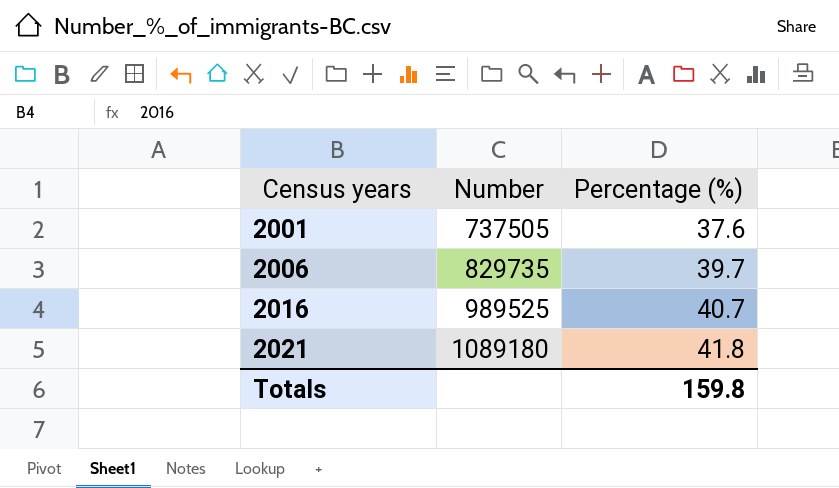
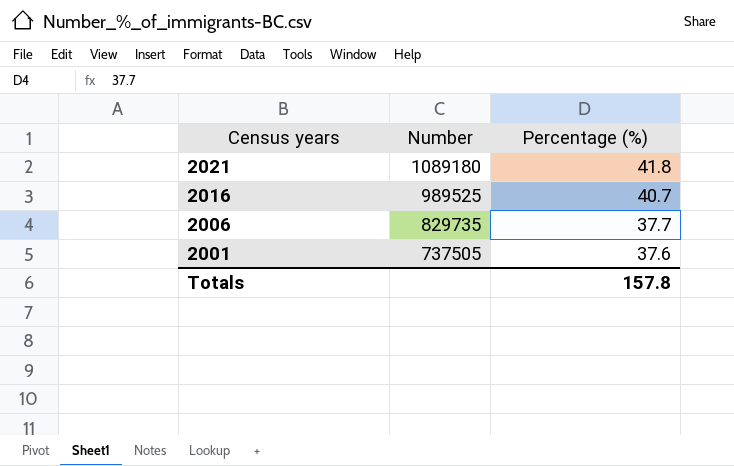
row order: Census years ascending -> Census years descending
2006 | Percentage (%): 39.7 -> 37.7
Totals | Percentage (%): 159.8 -> 157.8

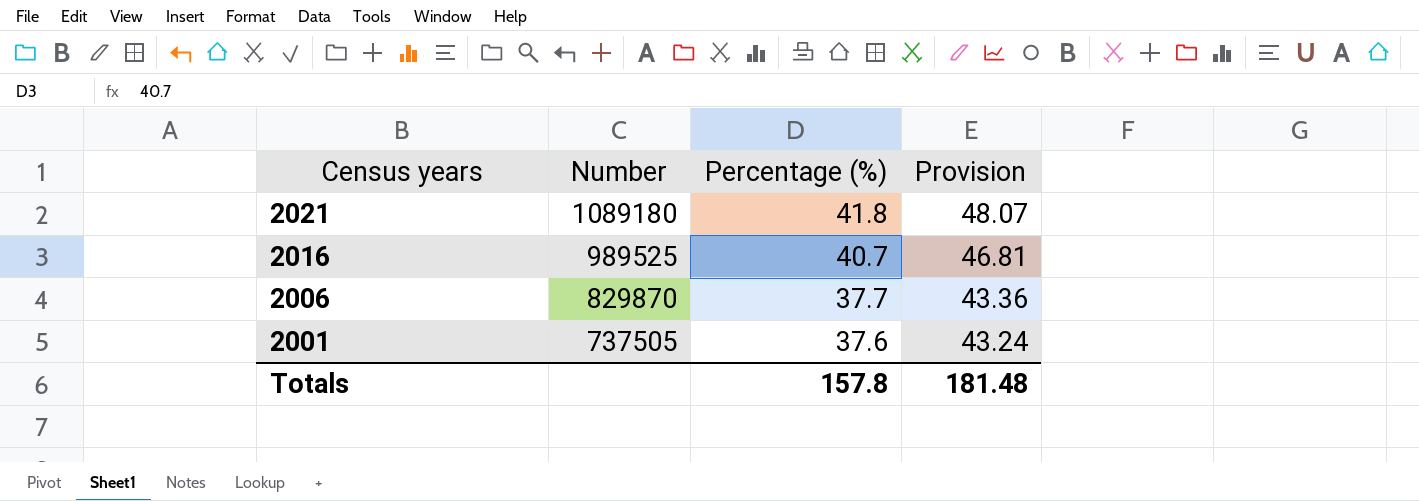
column Provision | formula: none -> [Percentage (%)] * 1.15
2006 | Number: 829735 -> 829870

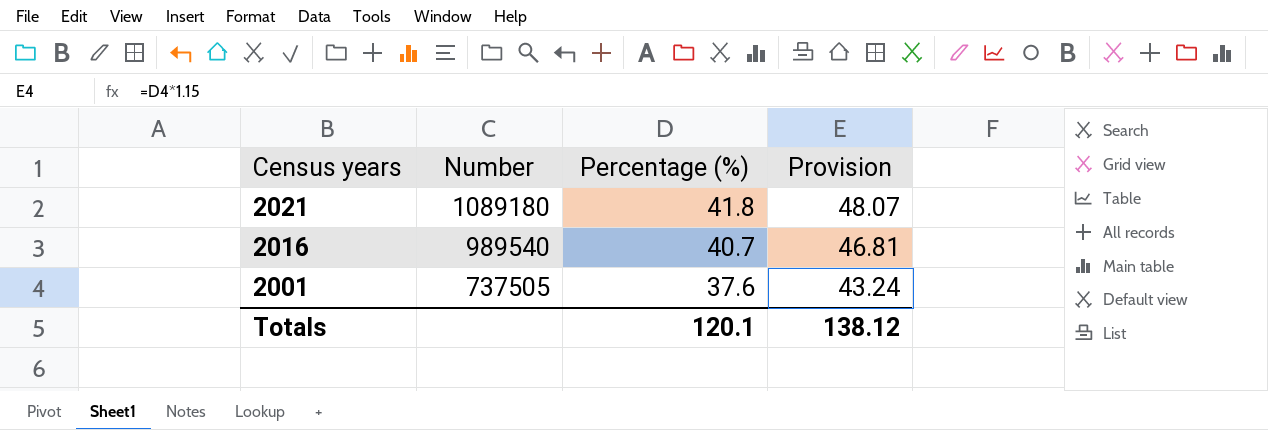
row 2006: 829870 | 37.7 | 43.36 -> none
2016 | Number: 989525 -> 989540
Totals | Percentage (%): 157.8 -> 120.1
Totals | Provision: 181.48 -> 138.12

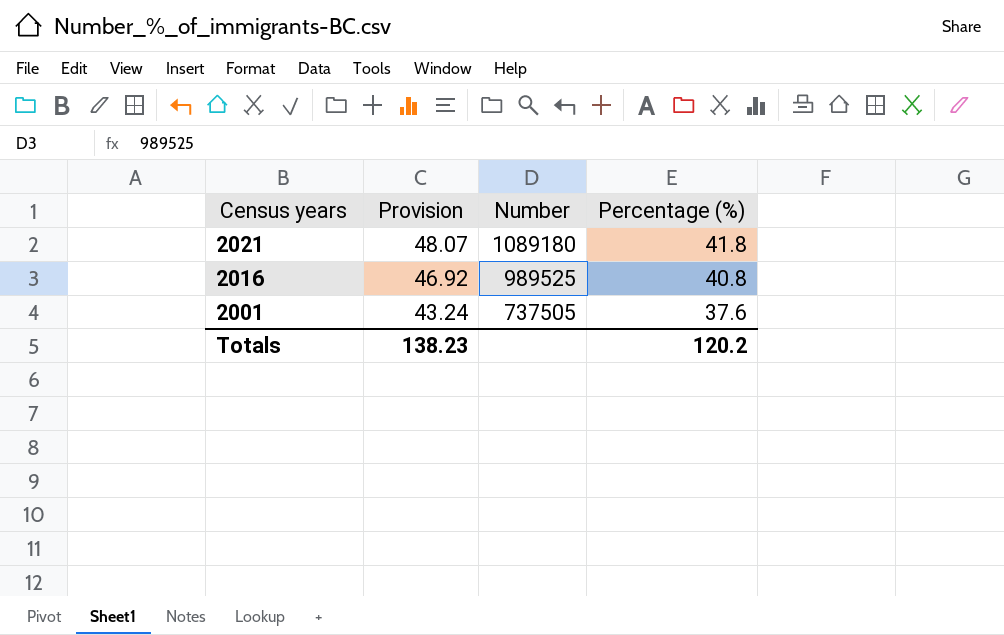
column Provision | position: 4 -> 2
2016 | Provision: 46.81 -> 46.92
2016 | Number: 989540 -> 989525
2016 | Percentage (%): 40.7 -> 40.8
Totals | Provision: 138.12 -> 138.23
Totals | Percentage (%): 120.1 -> 120.2

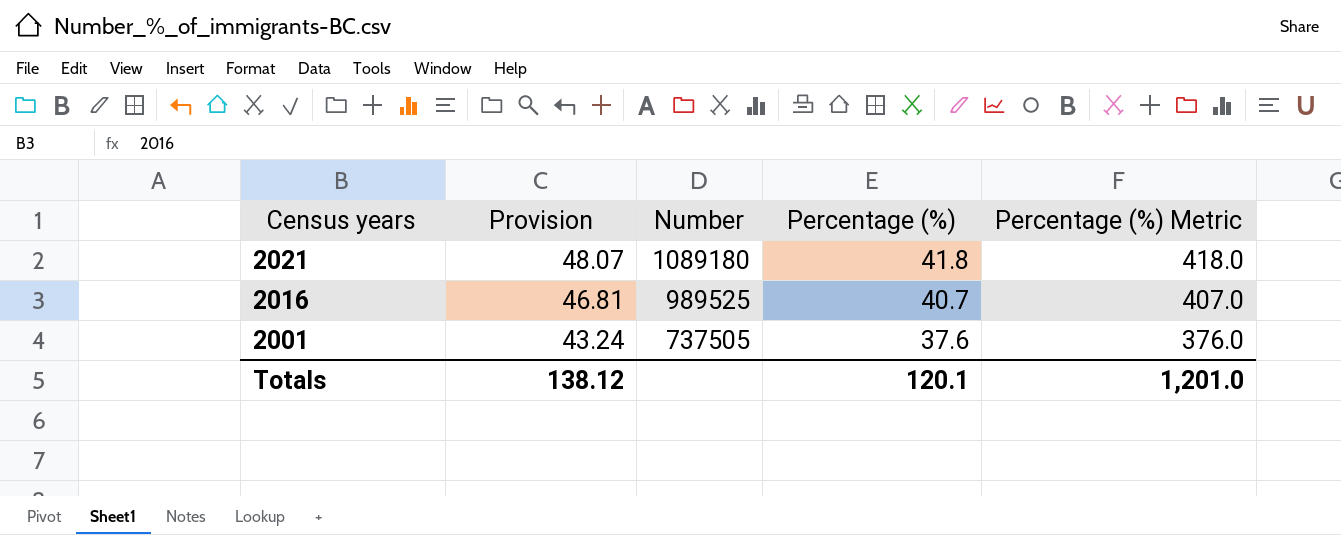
column Percentage (%) Metric | formula: none -> [Percentage (%)] * 10
2016 | Provision: 46.92 -> 46.81
2016 | Percentage (%): 40.8 -> 40.7
Totals | Provision: 138.23 -> 138.12
Totals | Percentage (%): 120.2 -> 120.1

